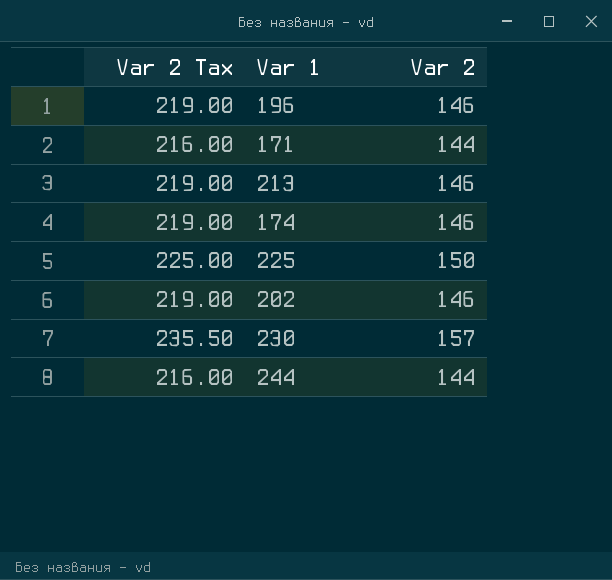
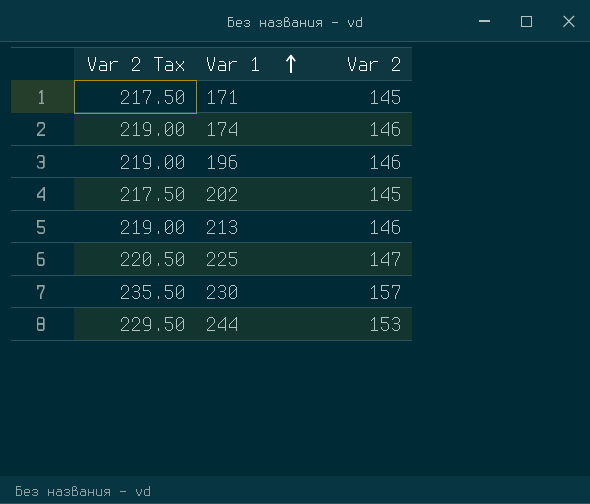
row order: none -> Var 1 ascending
171 | Var 2 Tax: 216.00 -> 217.50
171 | Var 2: 144 -> 145
202 | Var 2 Tax: 219.00 -> 217.50
202 | Var 2: 146 -> 145
225 | Var 2 Tax: 225.00 -> 220.50
225 | Var 2: 150 -> 147
244 | Var 2 Tax: 216.00 -> 229.50
244 | Var 2: 144 -> 153

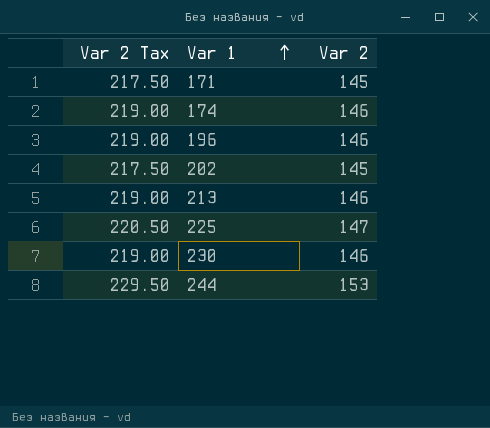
230 | Var 2 Tax: 235.50 -> 219.00
230 | Var 2: 157 -> 146

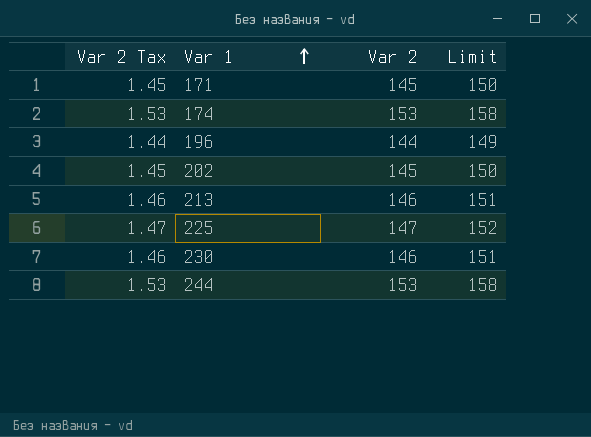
column Var 2 Tax | formula: [Var 2] * 1.5 -> [Var 2] * 0.01
column Limit | formula: none -> [Var 2] + 5
174 | Var 2: 146 -> 153
196 | Var 2: 146 -> 144

